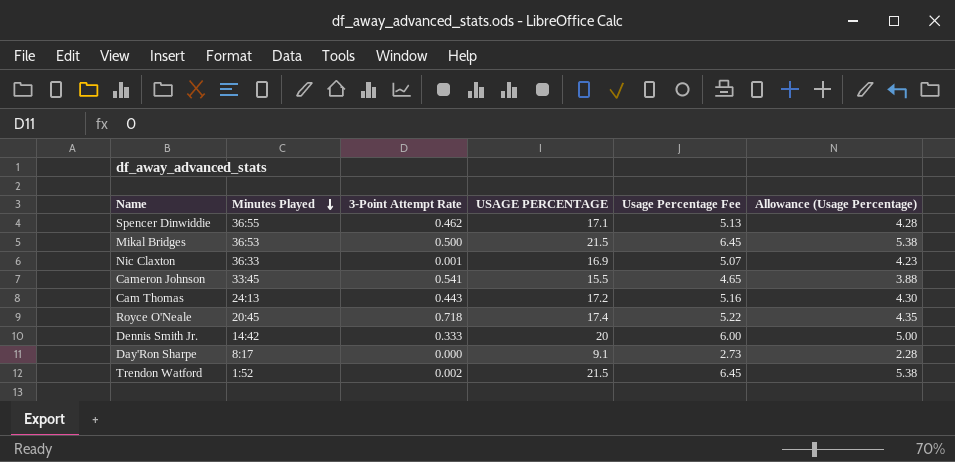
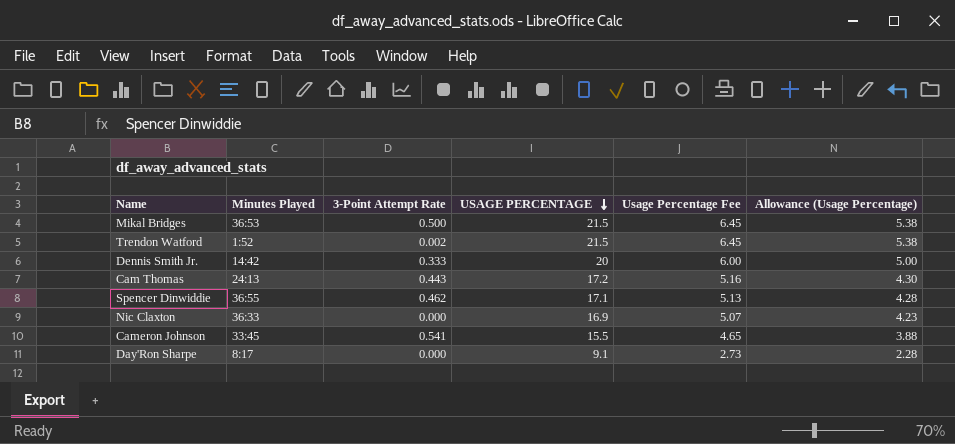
row order: Minutes Played descending -> USAGE PERCENTAGE descending
row Royce O'Neale: 20:45 | 0.718 | 17.4 | 5.22 | 4.35 -> none
Nic Claxton | 3-Point Attempt Rate: 0.001 -> 0.000

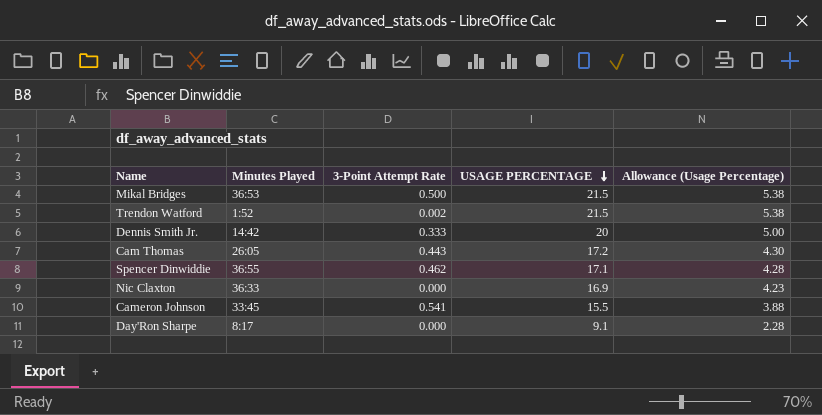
column Usage Percentage Fee | formula: [USAGE PERCENTAGE] * 0.3 -> none
Cam Thomas | Minutes Played: 24:13 -> 26:05

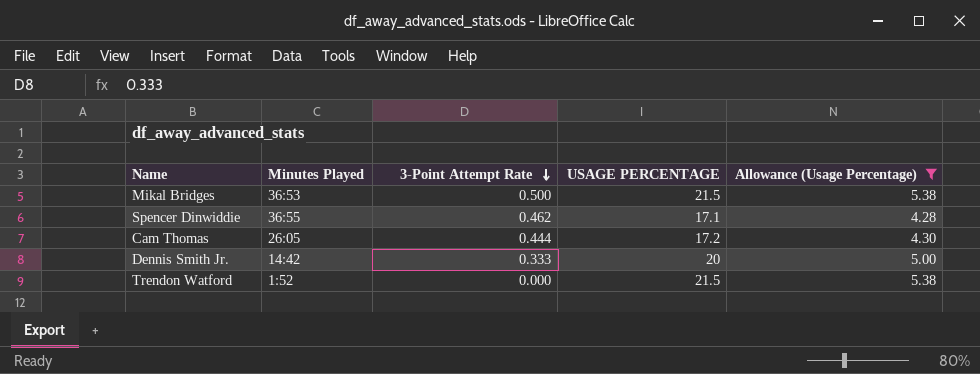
filter: none -> Allowance (Usage Percentage) >= 4.28
row order: USAGE PERCENTAGE descending -> 3-Point Attempt Rate descending
Cam Thomas | 3-Point Attempt Rate: 0.443 -> 0.444
Trendon Watford | 3-Point Attempt Rate: 0.002 -> 0.000

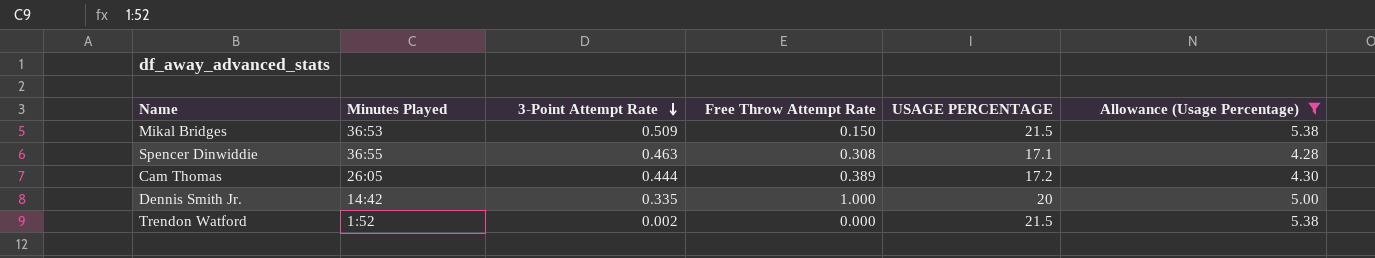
column Free Throw Attempt Rate | position: none -> 4
Mikal Bridges | 3-Point Attempt Rate: 0.500 -> 0.509
Spencer Dinwiddie | 3-Point Attempt Rate: 0.462 -> 0.463
Dennis Smith Jr. | 3-Point Attempt Rate: 0.333 -> 0.335
Trendon Watford | 3-Point Attempt Rate: 0.000 -> 0.002

